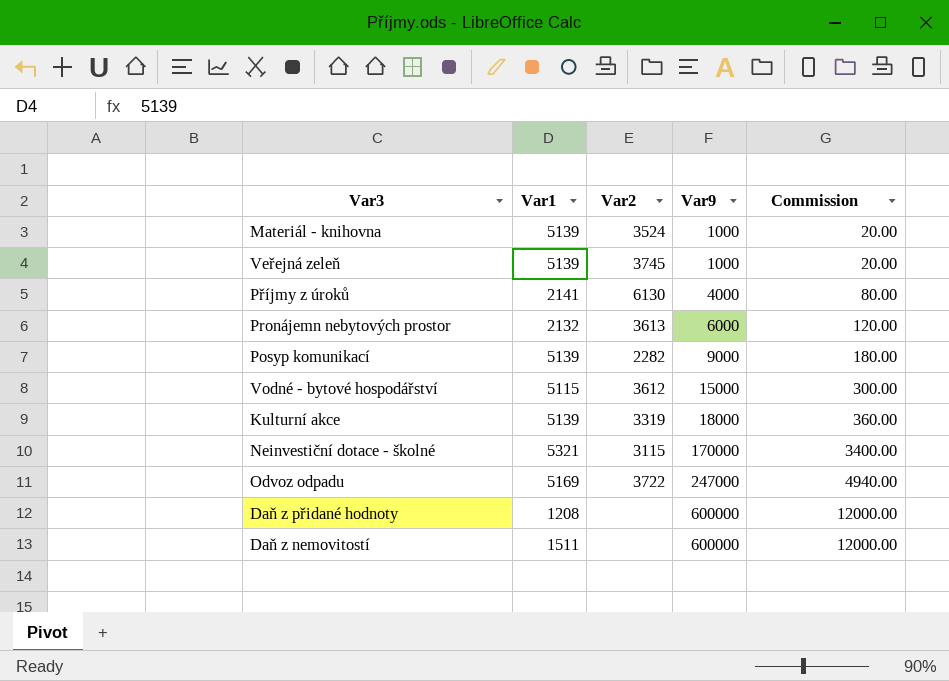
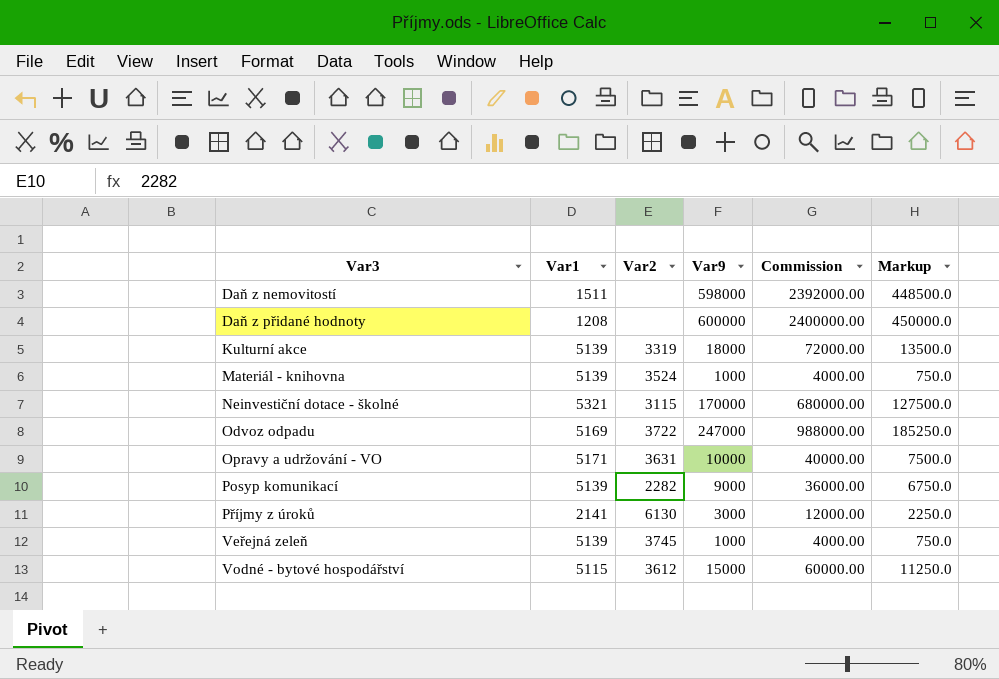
row order: Var9 ascending -> Var3 ascending
column Commission | formula: [Var9] * 0.02 -> [Var9] * 4
column Markup | formula: none -> [Var9] * 0.75
row Pronájemn nebytových prostor: 2132 | 3613 | 6000 | 120.00 -> none
Daň z nemovitostí | Var9: 600000 -> 598000
row Opravy a udržování - VO: none -> 5171 | 3631 | 10000 | 40000.00 | 7500.0
Příjmy z úroků | Var9: 4000 -> 3000

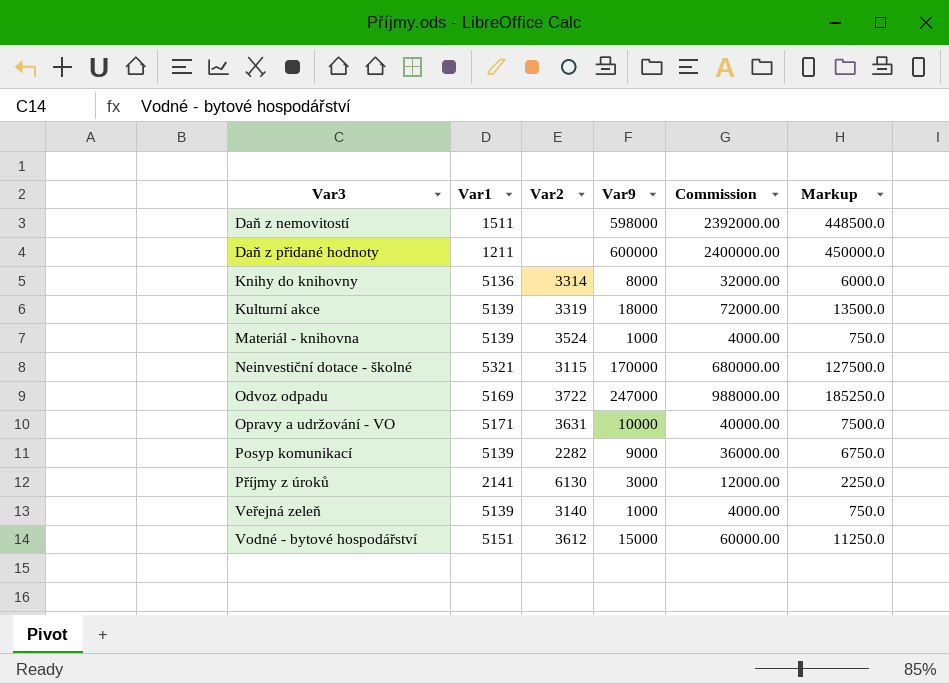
Daň z přidané hodnoty | Var1: 1208 -> 1211
row Knihy do knihovny: none -> 5136 | 3314 | 8000 | 32000.00 | 6000.0
Veřejná zeleň | Var2: 3745 -> 3140
Vodné - bytové hospodářství | Var1: 5115 -> 5151

